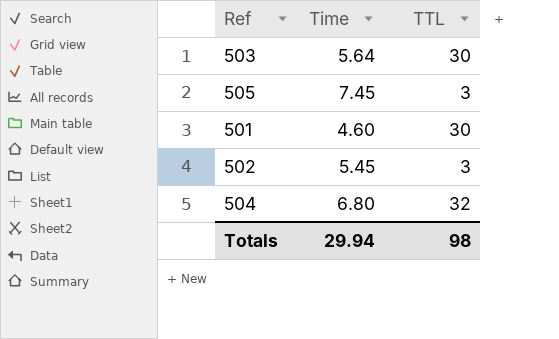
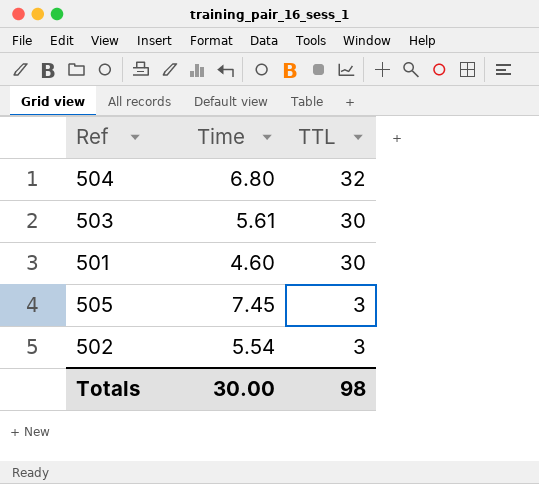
row order: none -> TTL descending
503 | Time: 5.64 -> 5.61
502 | Time: 5.45 -> 5.54
Totals | Time: 29.94 -> 30.00

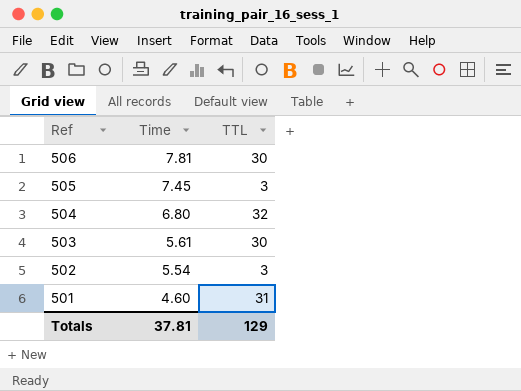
row order: TTL descending -> Ref descending
row 506: none -> 7.81 | 30
501 | TTL: 30 -> 31
Totals | Time: 30.00 -> 37.81
Totals | TTL: 98 -> 129

